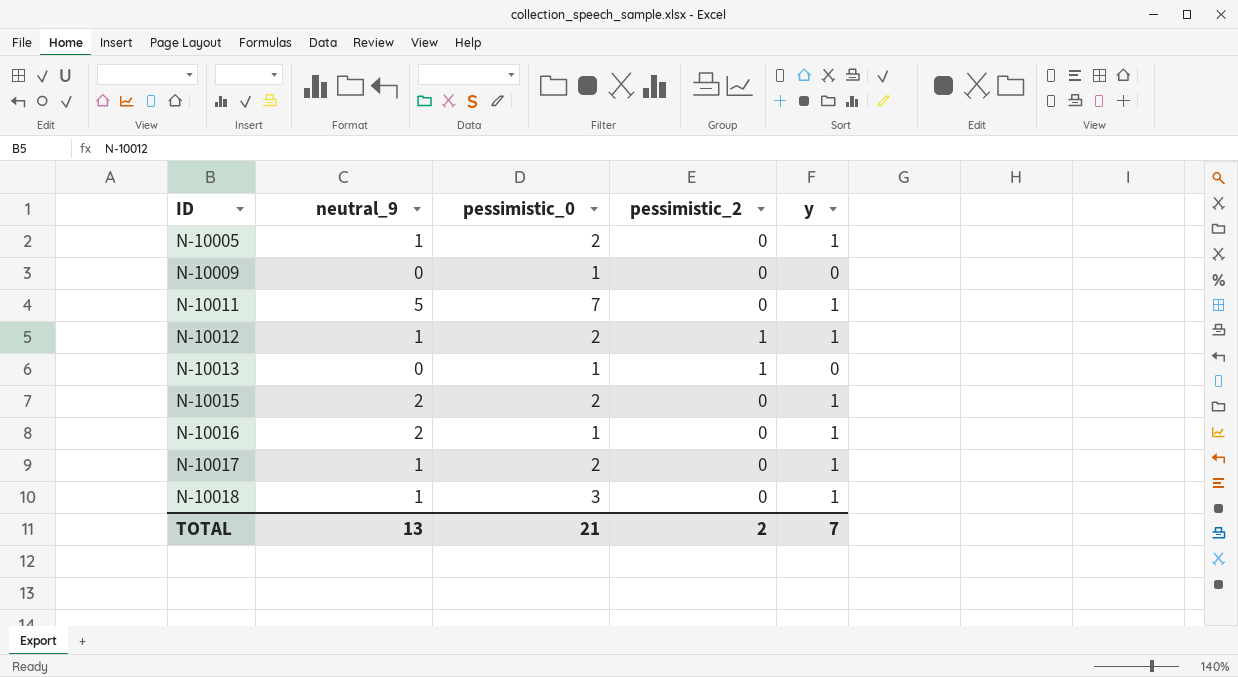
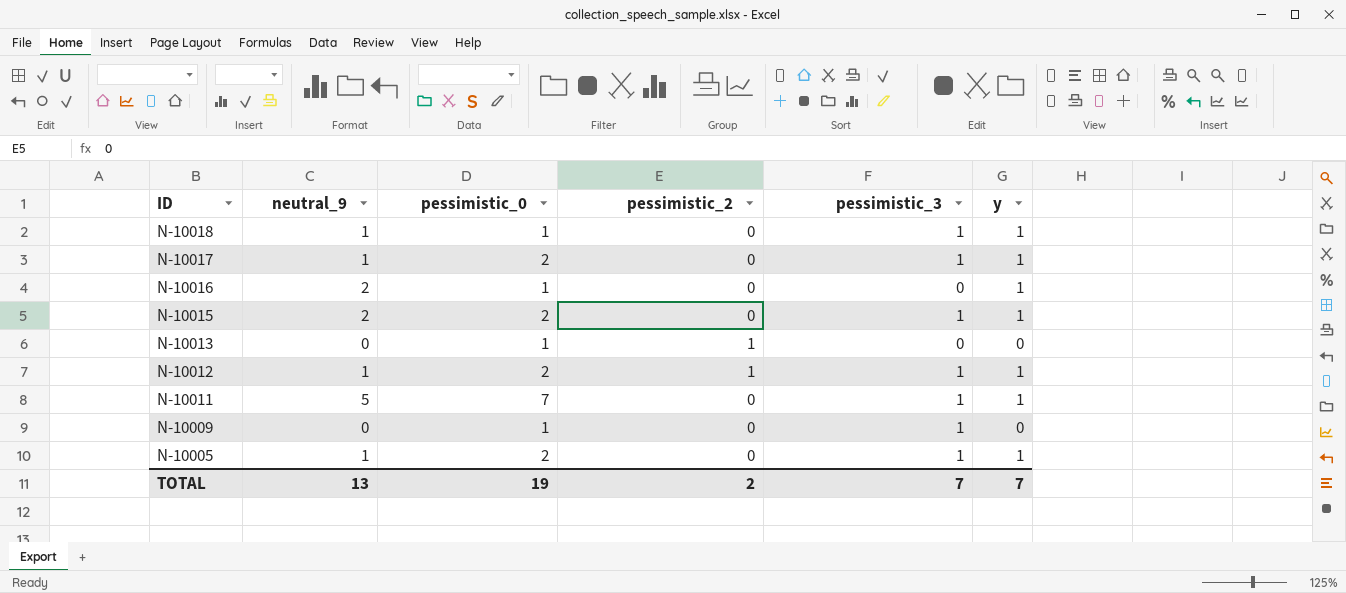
row order: ID ascending -> ID descending
column pessimistic_3 | position: none -> 5
N-10018 | pessimistic_0: 3 -> 1
TOTAL | pessimistic_0: 21 -> 19

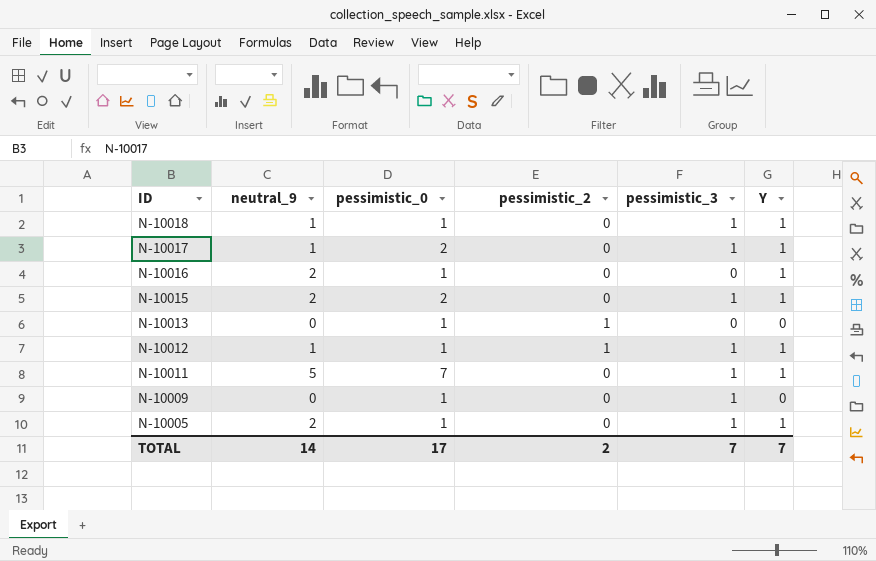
column name: y -> Y
N-10012 | pessimistic_0: 2 -> 1
N-10005 | neutral_9: 1 -> 2
N-10005 | pessimistic_0: 2 -> 1
TOTAL | neutral_9: 13 -> 14
TOTAL | pessimistic_0: 19 -> 17

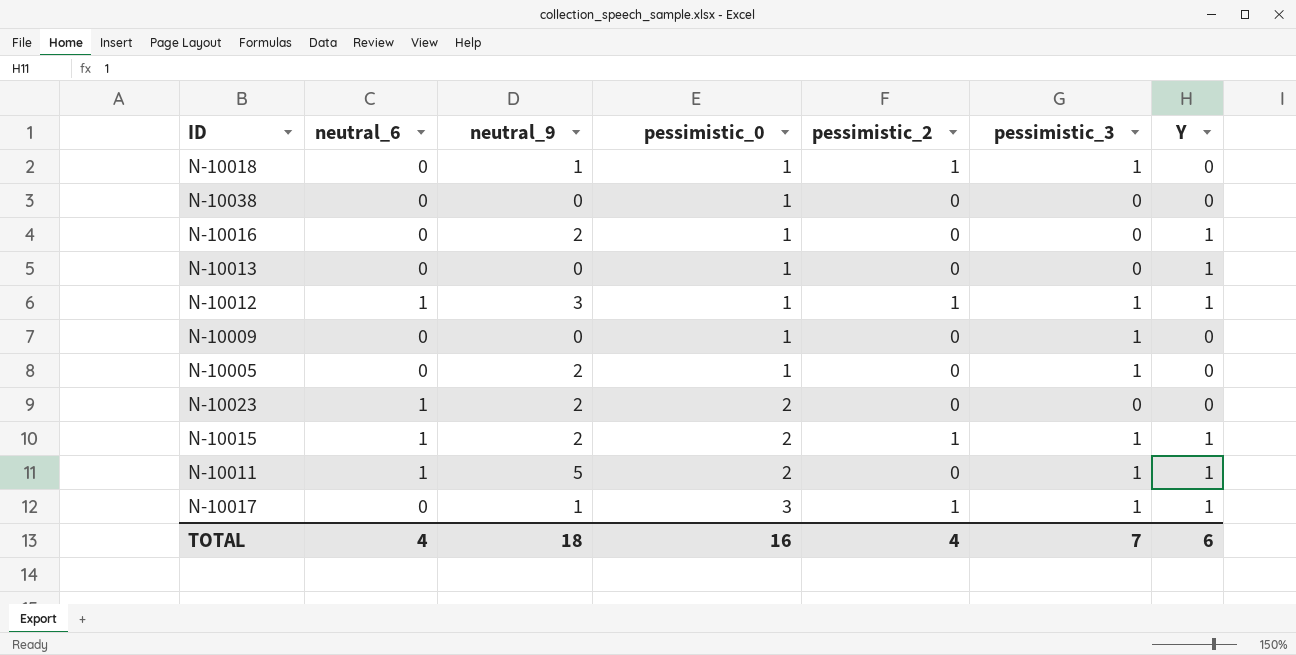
row order: ID descending -> pessimistic_0 ascending
column neutral_6 | position: none -> 2
N-10018 | pessimistic_2: 0 -> 1
N-10018 | Y: 1 -> 0
row N-10038: none -> 0 | 0 | 1 | 0 | 0 | 0
N-10013 | pessimistic_2: 1 -> 0
N-10013 | Y: 0 -> 1
N-10012 | neutral_9: 1 -> 3
N-10005 | Y: 1 -> 0
row N-10023: none -> 1 | 2 | 2 | 0 | 0 | 0
N-10015 | pessimistic_2: 0 -> 1
N-10011 | pessimistic_0: 7 -> 2
N-10017 | pessimistic_0: 2 -> 3
N-10017 | pessimistic_2: 0 -> 1
TOTAL | neutral_9: 14 -> 18
TOTAL | pessimistic_0: 17 -> 16
TOTAL | pessimistic_2: 2 -> 4
TOTAL | Y: 7 -> 6

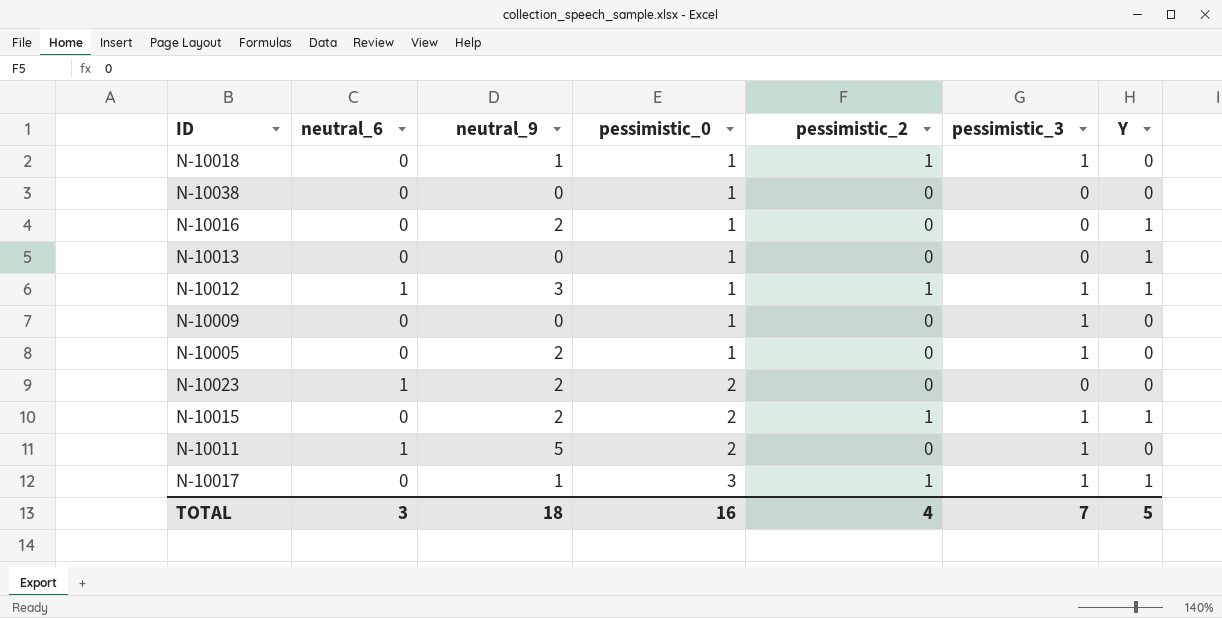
N-10015 | neutral_6: 1 -> 0
N-10011 | Y: 1 -> 0
TOTAL | neutral_6: 4 -> 3
TOTAL | Y: 6 -> 5

